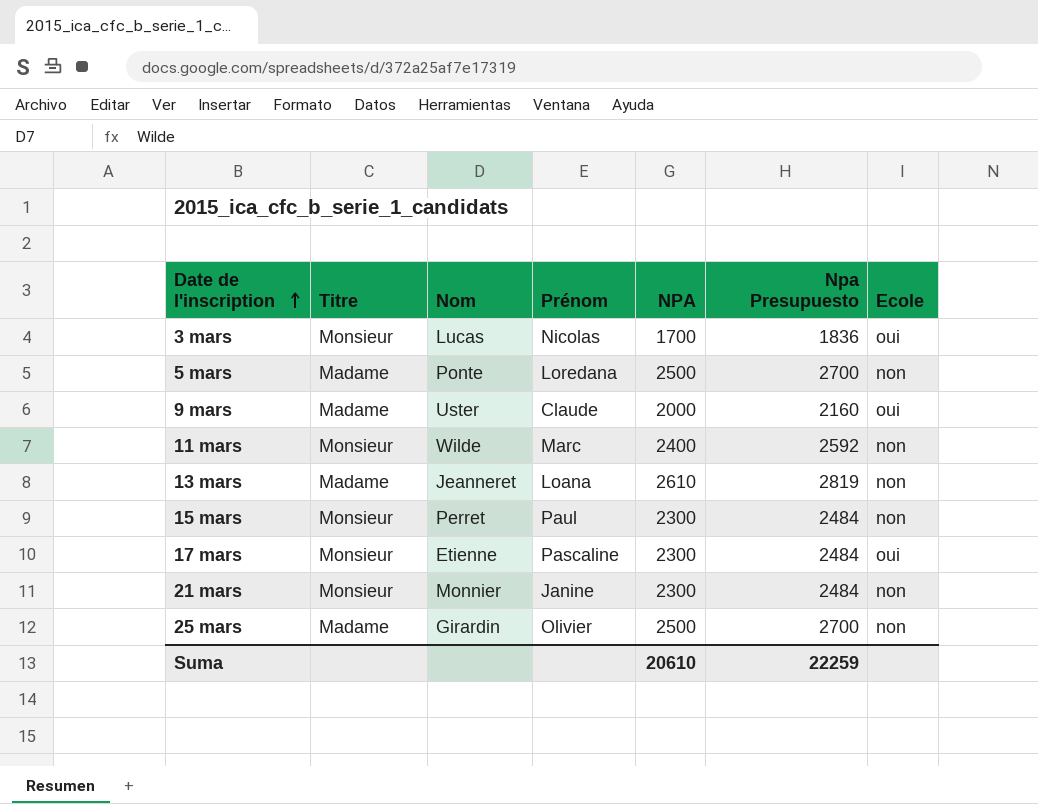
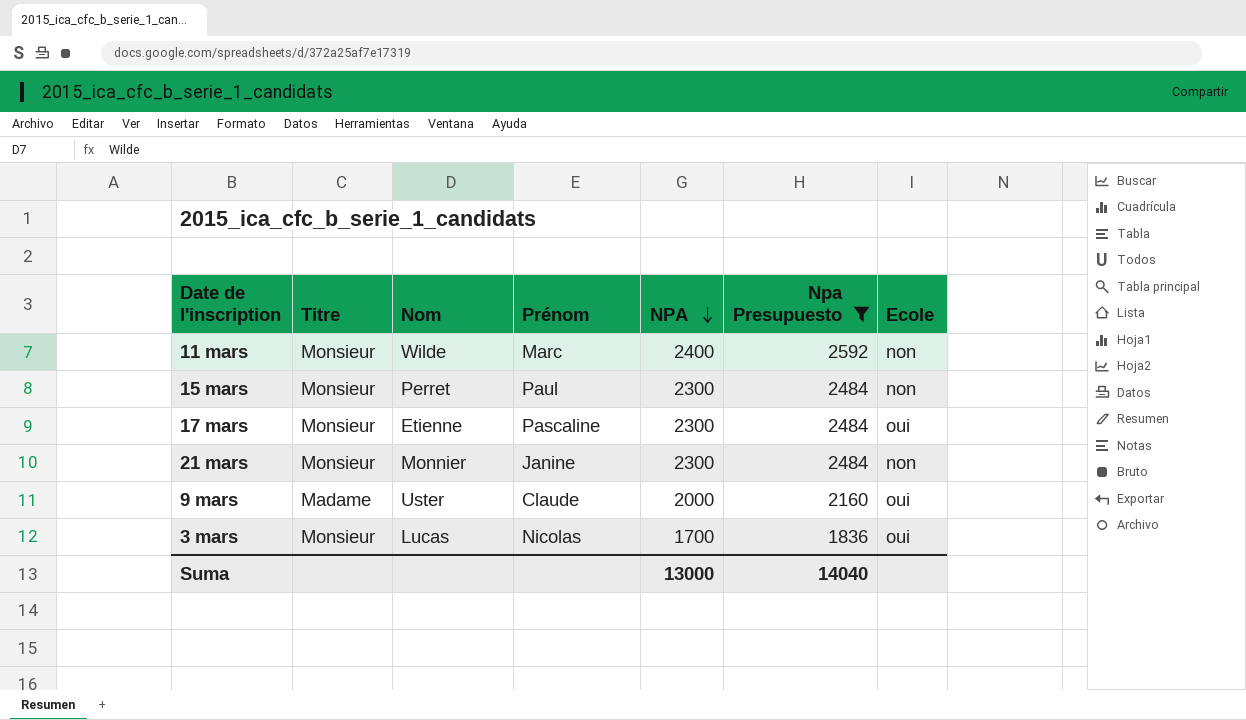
filter: none -> Npa Presupuesto <= 2592
row order: Date de l'inscription ascending -> NPA descending
Suma | NPA: 20610 -> 13000
Suma | Npa Presupuesto: 22259 -> 14040

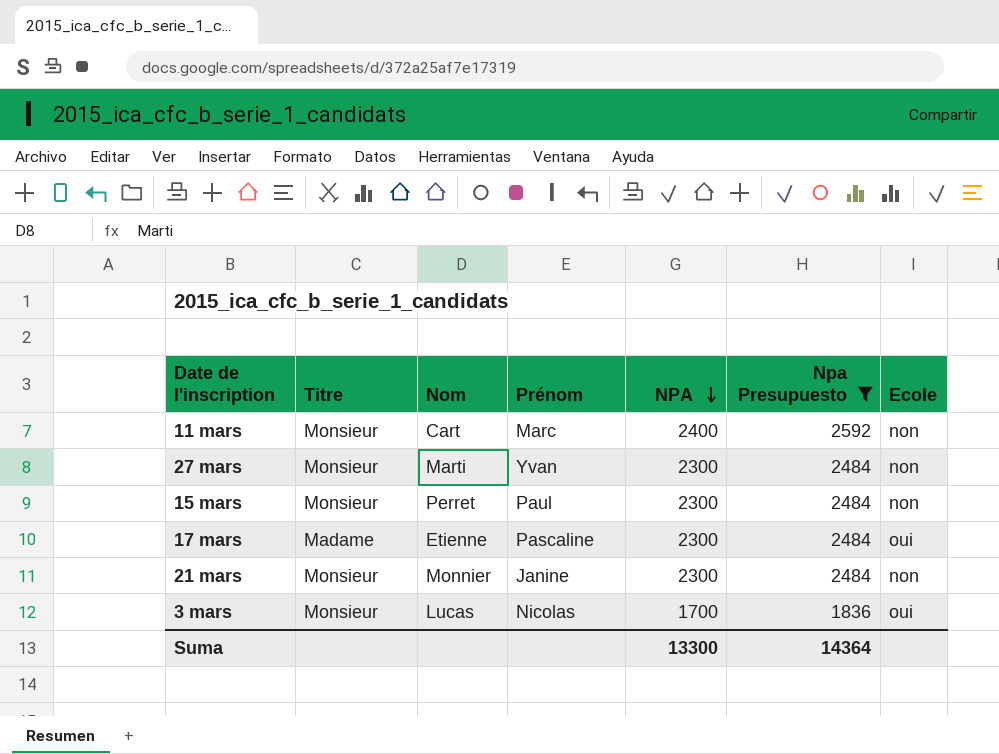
row 9 mars: Madame | Uster | Claude | 2000 | 2160 | oui -> none
11 mars | Nom: Wilde -> Cart
row 27 mars: none -> Monsieur | Marti | Yvan | 2300 | 2484 | non
17 mars | Titre: Monsieur -> Madame
Suma | NPA: 13000 -> 13300
Suma | Npa Presupuesto: 14040 -> 14364

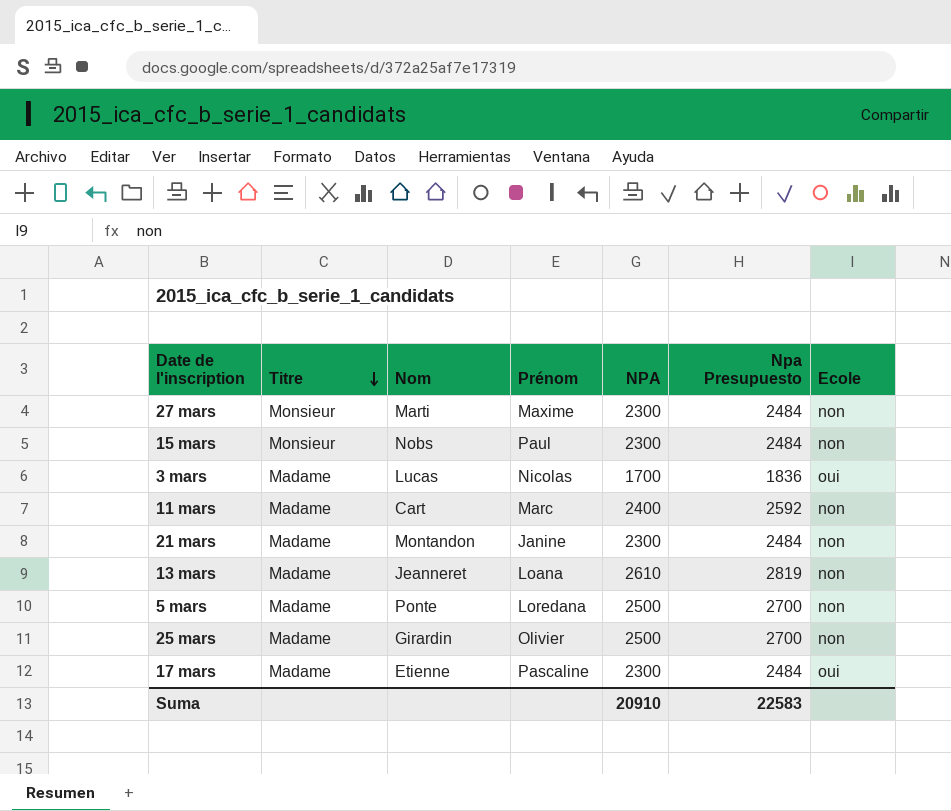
filter: Npa Presupuesto <= 2592 -> none
row order: NPA descending -> Titre descending
27 mars | Prénom: Yvan -> Maxime
15 mars | Nom: Perret -> Nobs
3 mars | Titre: Monsieur -> Madame
11 mars | Titre: Monsieur -> Madame
21 mars | Titre: Monsieur -> Madame
21 mars | Nom: Monnier -> Montandon
Suma | NPA: 13300 -> 20910
Suma | Npa Presupuesto: 14364 -> 22583

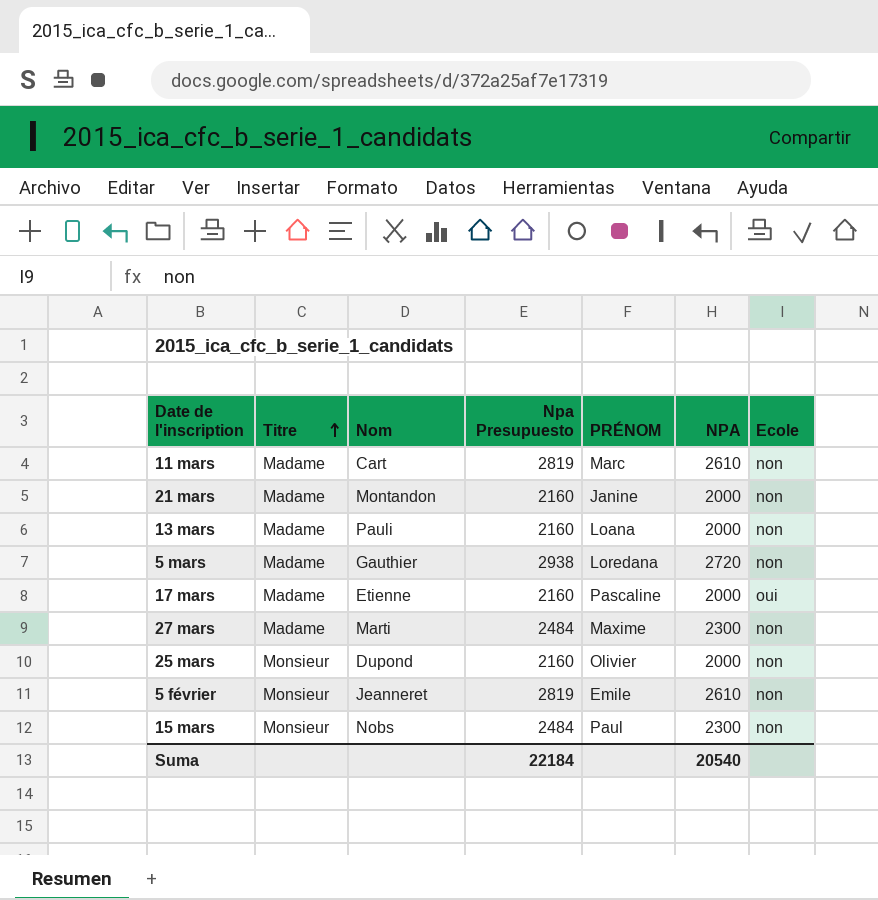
row order: Titre descending -> Titre ascending
column Npa Presupuesto | position: 6 -> 4
column name: Prénom -> PRÉNOM
row 3 mars: Madame | Lucas | Nicolas | 1700 | 1836 | oui -> none
11 mars | Npa Presupuesto: 2592 -> 2819
11 mars | NPA: 2400 -> 2610
21 mars | Npa Presupuesto: 2484 -> 2160
21 mars | NPA: 2300 -> 2000
13 mars | Nom: Jeanneret -> Pauli
13 mars | Npa Presupuesto: 2819 -> 2160
13 mars | NPA: 2610 -> 2000
5 mars | Nom: Ponte -> Gauthier
5 mars | Npa Presupuesto: 2700 -> 2938
5 mars | NPA: 2500 -> 2720
17 mars | Npa Presupuesto: 2484 -> 2160
17 mars | NPA: 2300 -> 2000
27 mars | Titre: Monsieur -> Madame
25 mars | Titre: Madame -> Monsieur
25 mars | Nom: Girardin -> Dupond
25 mars | Npa Presupuesto: 2700 -> 2160
25 mars | NPA: 2500 -> 2000
row 5 février: none -> Monsieur | Jeanneret | 2819 | Emile | 2610 | non
Suma | Npa Presupuesto: 22583 -> 22184
Suma | NPA: 20910 -> 20540

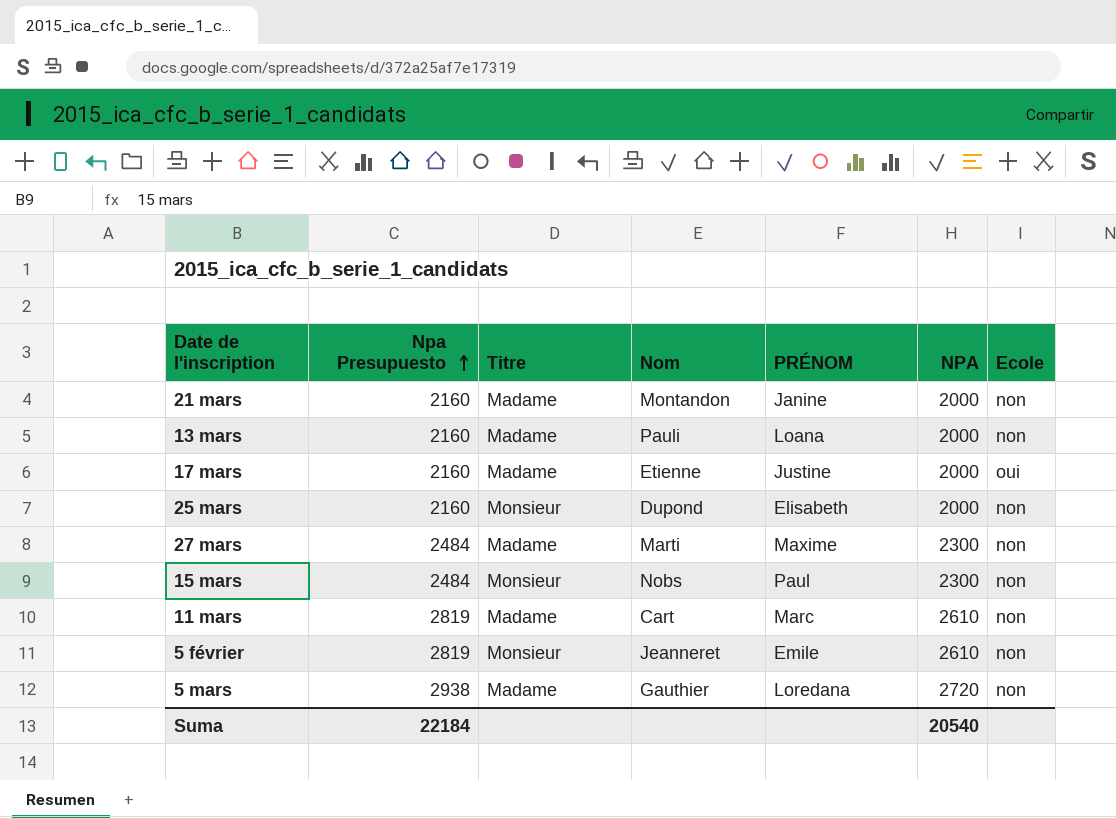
row order: Titre ascending -> Npa Presupuesto ascending
column Npa Presupuesto | position: 4 -> 2
17 mars | PRÉNOM: Pascaline -> Justine
25 mars | PRÉNOM: Olivier -> Elisabeth

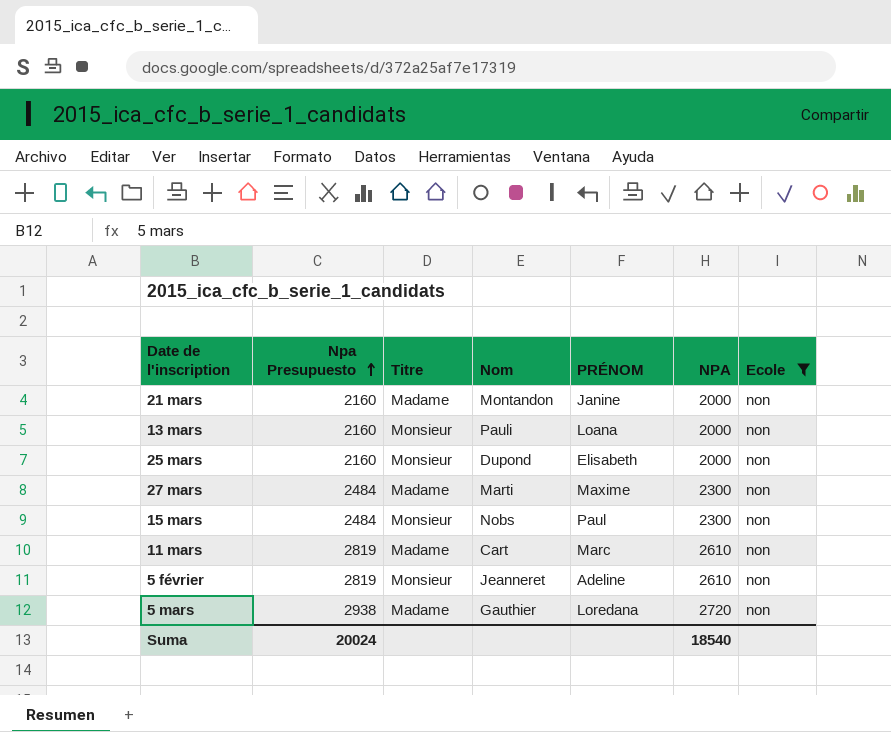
filter: none -> Ecole = non
13 mars | Titre: Madame -> Monsieur
5 février | PRÉNOM: Emile -> Adeline
Suma | Npa Presupuesto: 22184 -> 20024
Suma | NPA: 20540 -> 18540

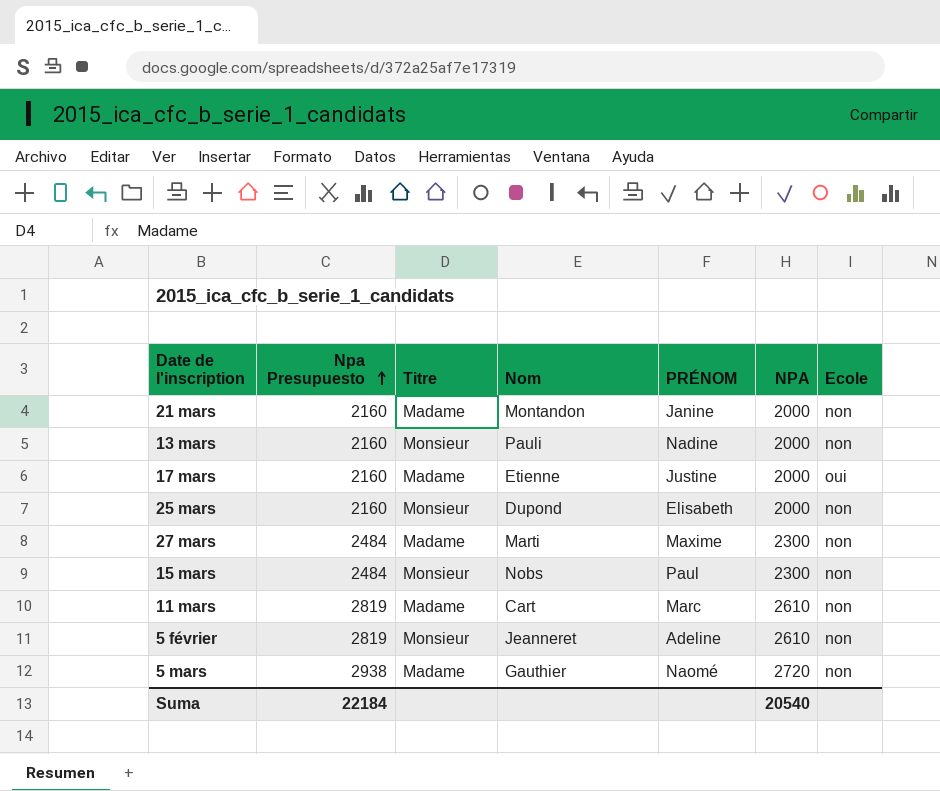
filter: Ecole = non -> none
13 mars | PRÉNOM: Loana -> Nadine
5 mars | PRÉNOM: Loredana -> Naomé
Suma | Npa Presupuesto: 20024 -> 22184
Suma | NPA: 18540 -> 20540

